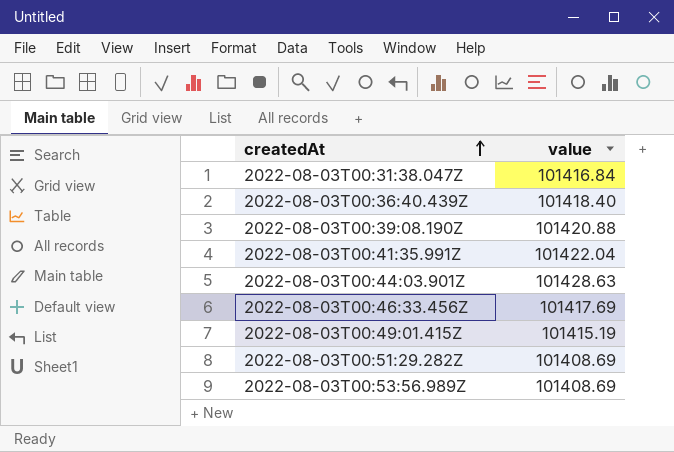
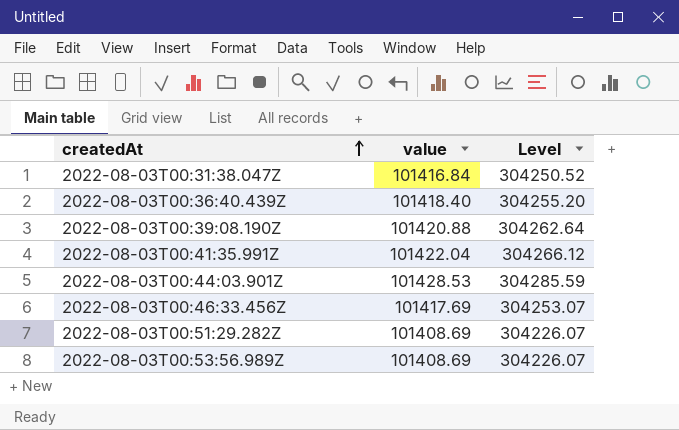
column Level | formula: none -> [value] * 3
row 2022-08-03T00:49:01.415Z: 101415.19 -> none
2022-08-03T00:44:03.901Z | value: 101428.63 -> 101428.53

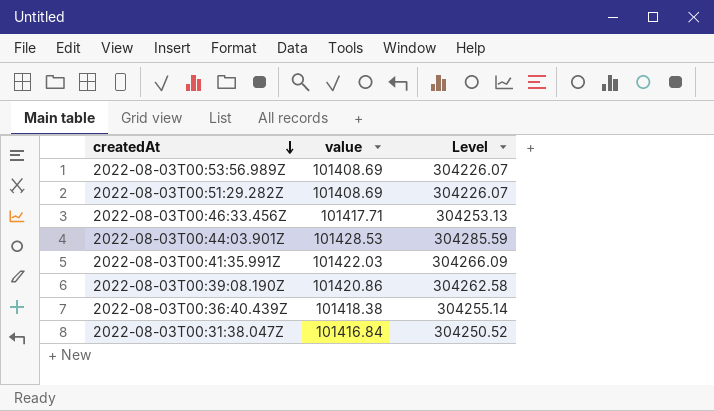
row order: createdAt ascending -> createdAt descending
2022-08-03T00:46:33.456Z | value: 101417.69 -> 101417.71
2022-08-03T00:46:33.456Z | Level: 304253.07 -> 304253.13
2022-08-03T00:41:35.991Z | value: 101422.04 -> 101422.03
2022-08-03T00:41:35.991Z | Level: 304266.12 -> 304266.09
2022-08-03T00:39:08.190Z | value: 101420.88 -> 101420.86
2022-08-03T00:39:08.190Z | Level: 304262.64 -> 304262.58
2022-08-03T00:36:40.439Z | value: 101418.40 -> 101418.38
2022-08-03T00:36:40.439Z | Level: 304255.20 -> 304255.14

